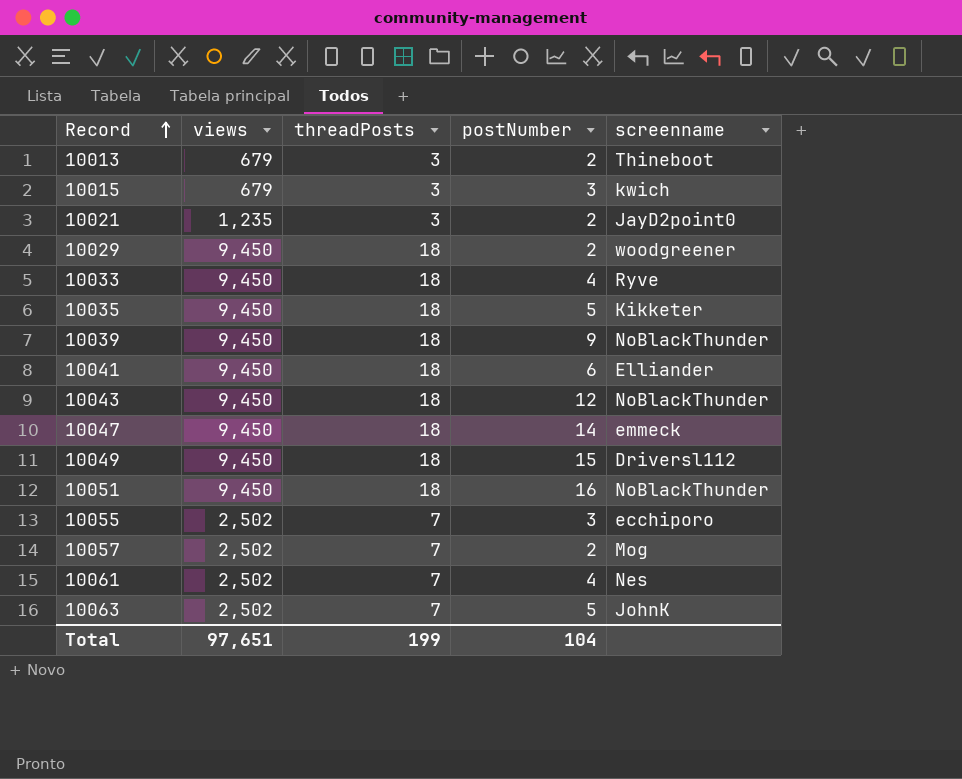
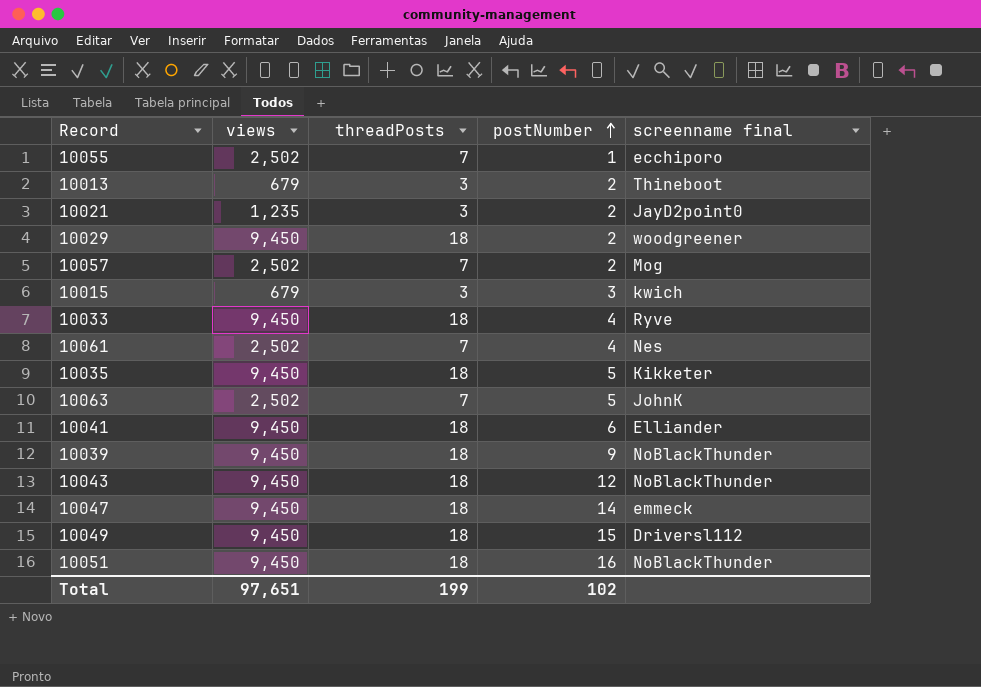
row order: Record ascending -> postNumber ascending
column name: screenname -> screenname final
10055 | postNumber: 3 -> 1
Total | postNumber: 104 -> 102

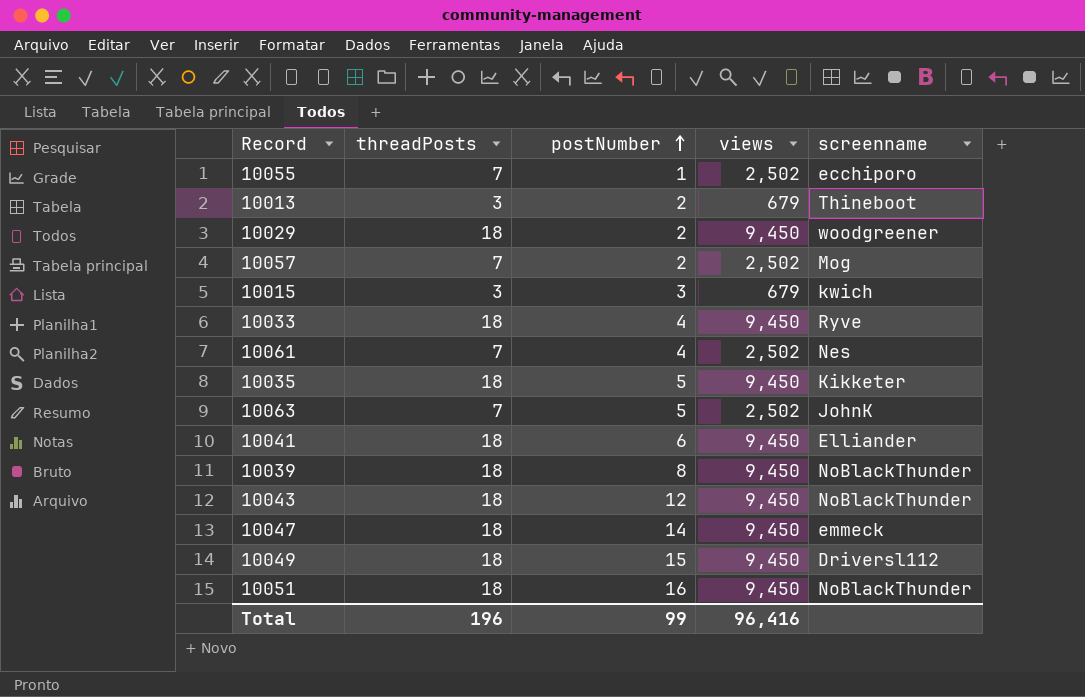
column views | position: 2 -> 4
column name: screenname final -> screenname
row 10021: 1,235 | 3 | 2 | JayD2point0 -> none
10039 | postNumber: 9 -> 8
Total | threadPosts: 199 -> 196
Total | postNumber: 102 -> 99
Total | views: 97,651 -> 96,416

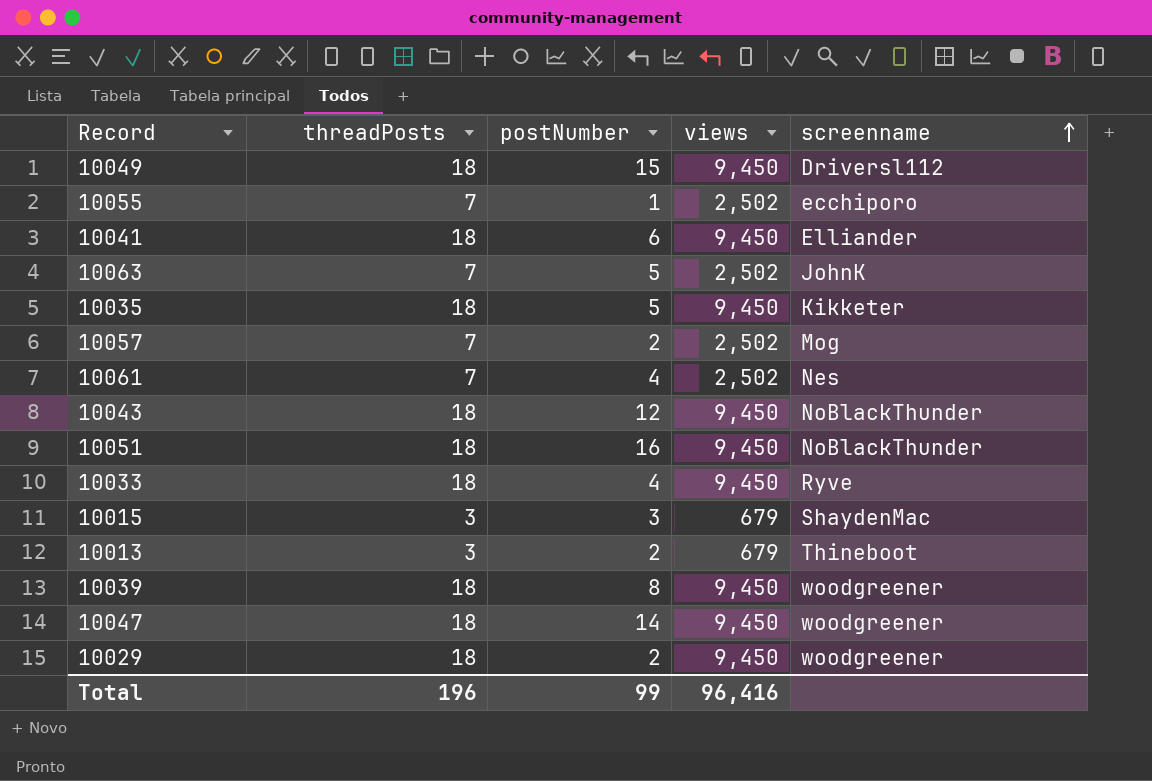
row order: postNumber ascending -> screenname ascending
10015 | screenname: kwich -> ShaydenMac
10039 | screenname: NoBlackThunder -> woodgreener
10047 | screenname: emmeck -> woodgreener

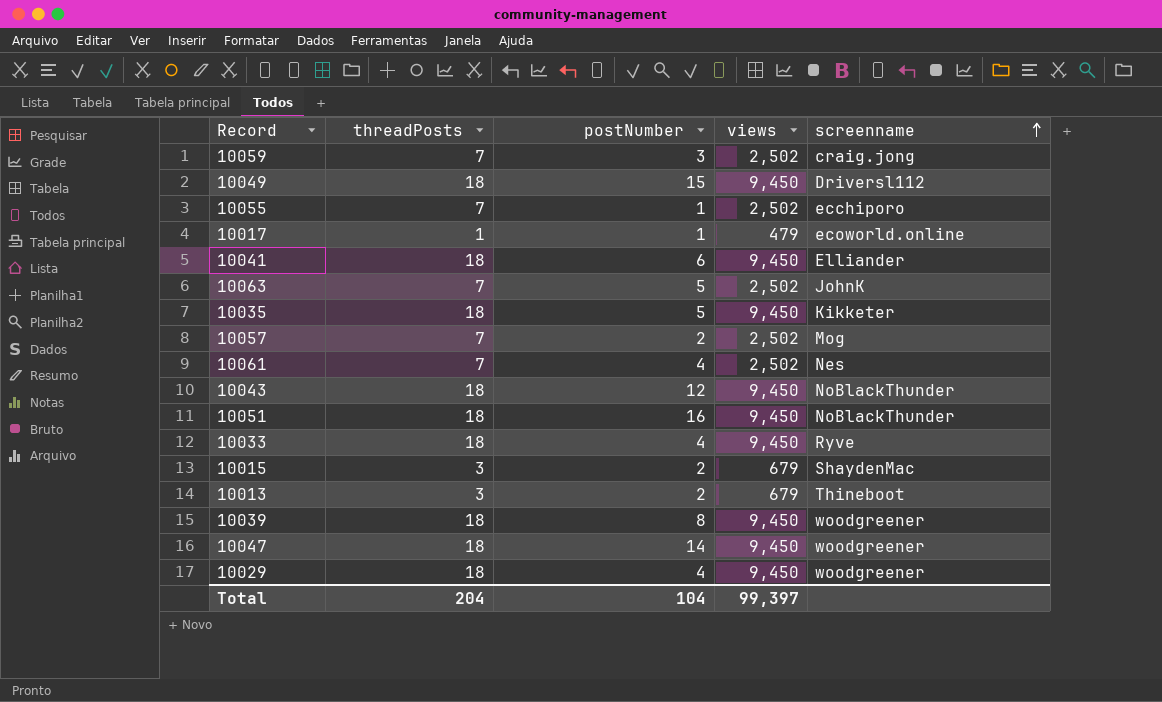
row 10059: none -> 7 | 3 | 2,502 | craig.jong
row 10017: none -> 1 | 1 | 479 | ecoworld.online
10015 | postNumber: 3 -> 2
10029 | postNumber: 2 -> 4
Total | threadPosts: 196 -> 204
Total | postNumber: 99 -> 104
Total | views: 96,416 -> 99,397

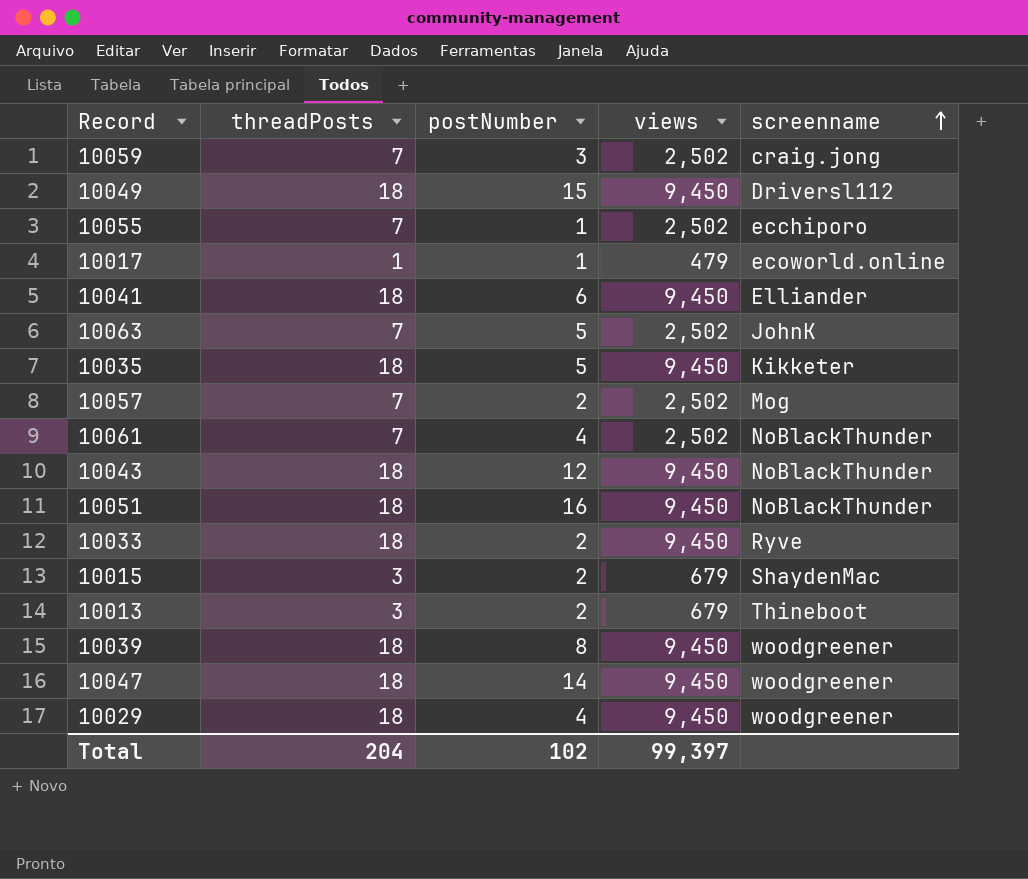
10061 | screenname: Nes -> NoBlackThunder
10033 | postNumber: 4 -> 2
Total | postNumber: 104 -> 102

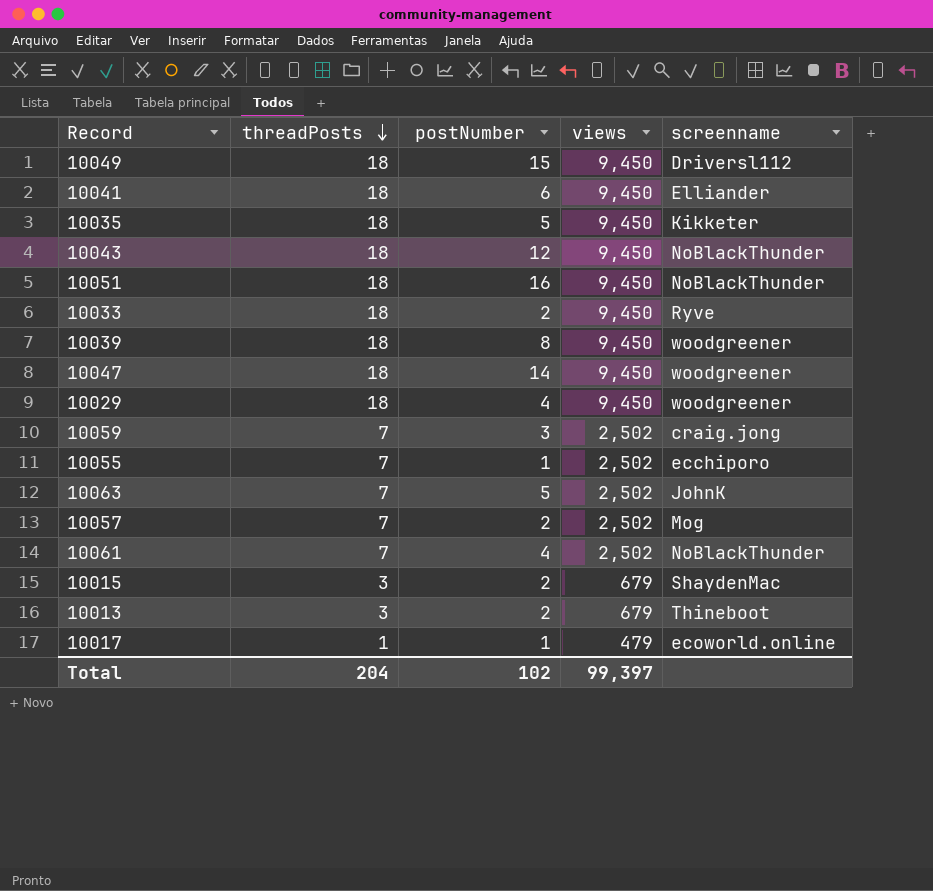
row order: screenname ascending -> threadPosts descending

